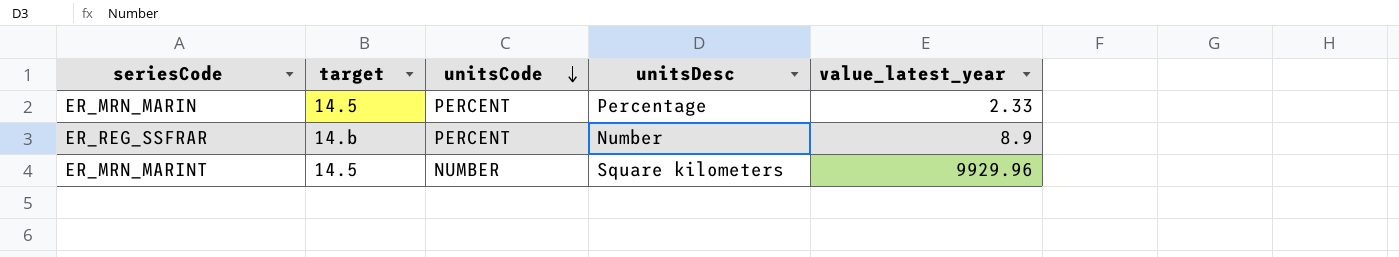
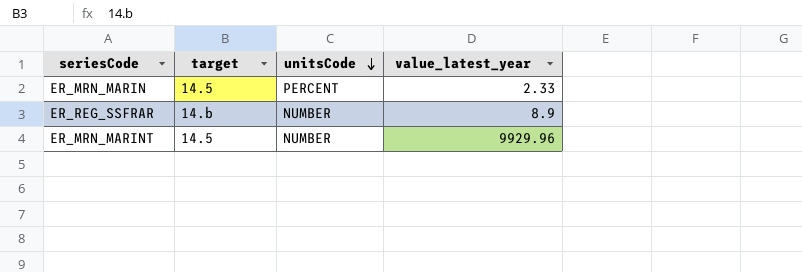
column unitsDesc | position: 4 -> none
ER_REG_SSFRAR | unitsCode: PERCENT -> NUMBER

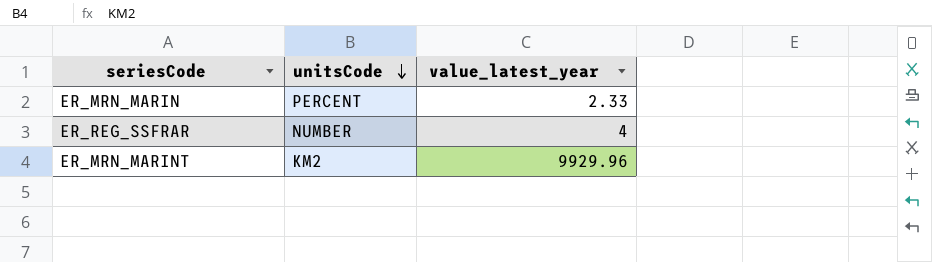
column target | position: 2 -> none
ER_REG_SSFRAR | value_latest_year: 8.9 -> 4
ER_MRN_MARINT | unitsCode: NUMBER -> KM2

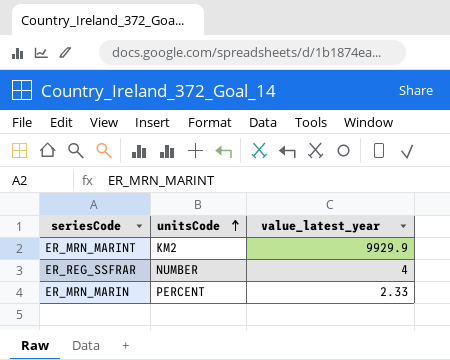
row order: unitsCode descending -> unitsCode ascending
ER_MRN_MARINT | value_latest_year: 9929.96 -> 9929.9

